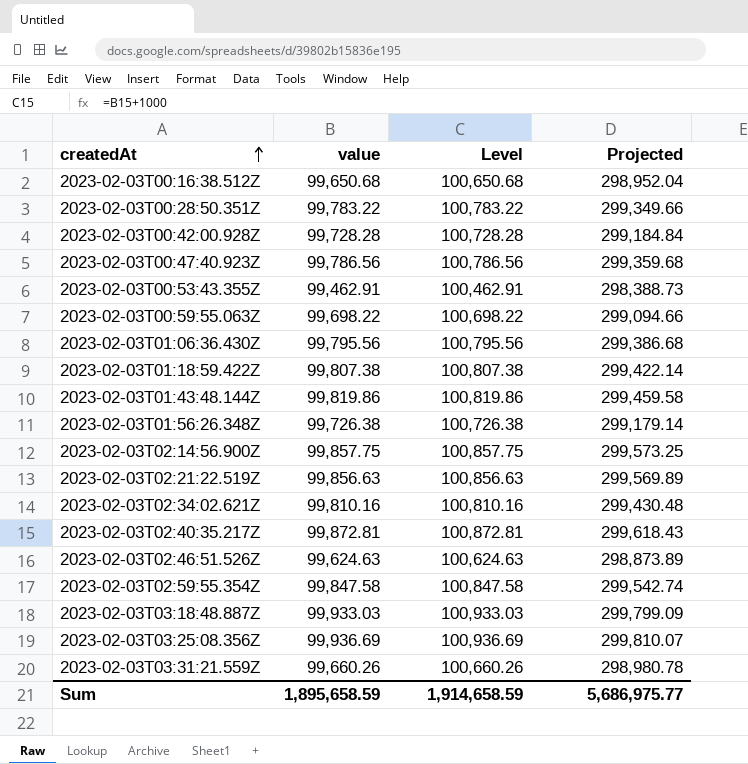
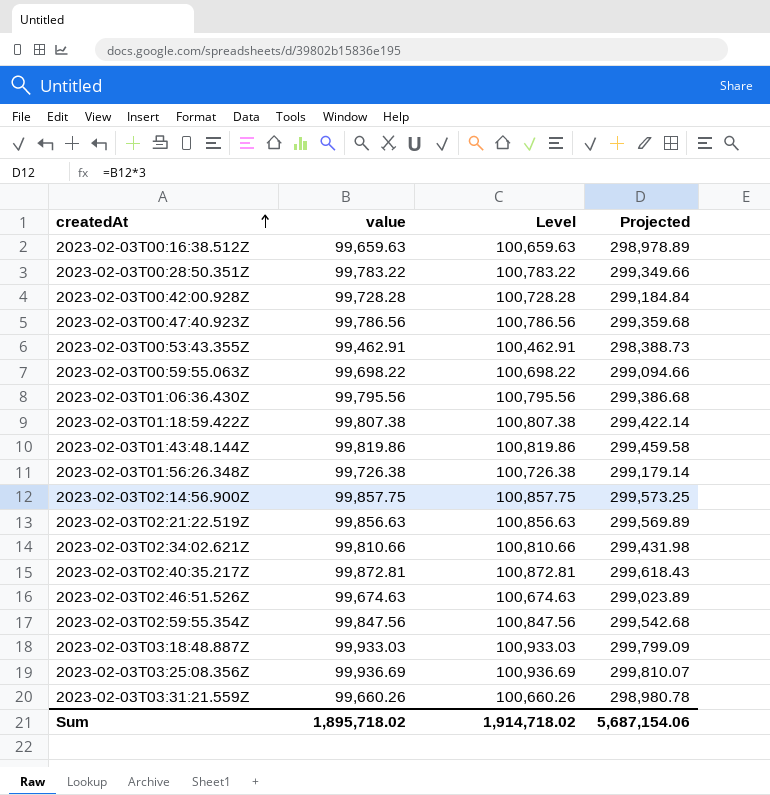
2023-02-03T00:16:38.512Z | value: 99,650.68 -> 99,659.63
2023-02-03T00:16:38.512Z | Level: 100,650.68 -> 100,659.63
2023-02-03T00:16:38.512Z | Projected: 298,952.04 -> 298,978.89
2023-02-03T02:34:02.621Z | value: 99,810.16 -> 99,810.66
2023-02-03T02:34:02.621Z | Level: 100,810.16 -> 100,810.66
2023-02-03T02:34:02.621Z | Projected: 299,430.48 -> 299,431.98
2023-02-03T02:46:51.526Z | value: 99,624.63 -> 99,674.63
2023-02-03T02:46:51.526Z | Level: 100,624.63 -> 100,674.63
2023-02-03T02:46:51.526Z | Projected: 298,873.89 -> 299,023.89
2023-02-03T02:59:55.354Z | value: 99,847.58 -> 99,847.56
2023-02-03T02:59:55.354Z | Level: 100,847.58 -> 100,847.56
2023-02-03T02:59:55.354Z | Projected: 299,542.74 -> 299,542.68
Sum | value: 1,895,658.59 -> 1,895,718.02
Sum | Level: 1,914,658.59 -> 1,914,718.02
Sum | Projected: 5,686,975.77 -> 5,687,154.06

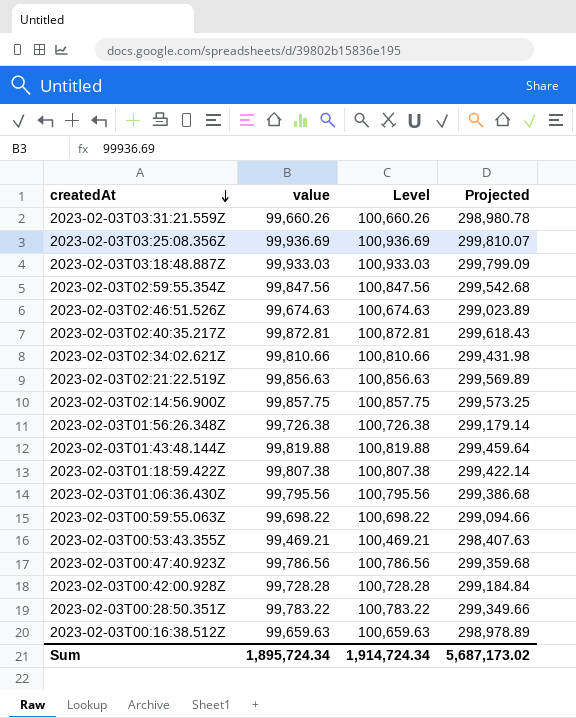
row order: createdAt ascending -> createdAt descending
2023-02-03T01:43:48.144Z | value: 99,819.86 -> 99,819.88
2023-02-03T01:43:48.144Z | Level: 100,819.86 -> 100,819.88
2023-02-03T01:43:48.144Z | Projected: 299,459.58 -> 299,459.64
2023-02-03T00:53:43.355Z | value: 99,462.91 -> 99,469.21
2023-02-03T00:53:43.355Z | Level: 100,462.91 -> 100,469.21
2023-02-03T00:53:43.355Z | Projected: 298,388.73 -> 298,407.63
Sum | value: 1,895,718.02 -> 1,895,724.34
Sum | Level: 1,914,718.02 -> 1,914,724.34
Sum | Projected: 5,687,154.06 -> 5,687,173.02

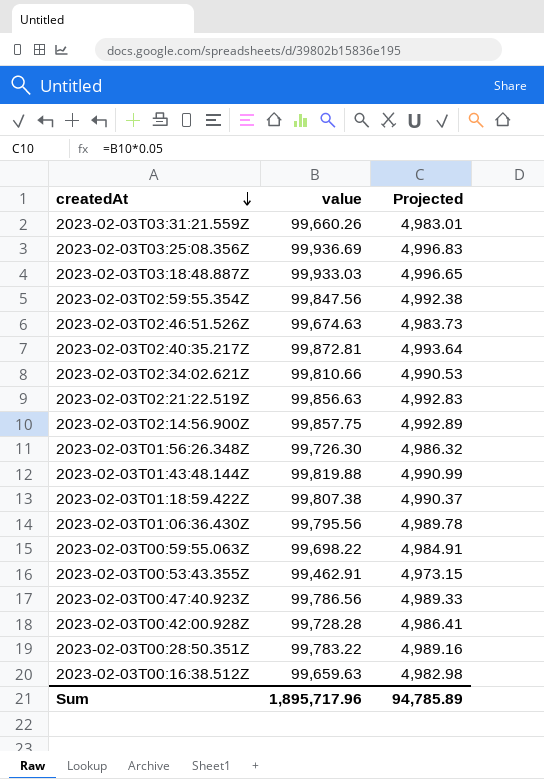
column Level | formula: [value] + 1000 -> none
column Projected | formula: [value] * 3 -> [value] * 0.05
2023-02-03T01:56:26.348Z | value: 99,726.38 -> 99,726.30
2023-02-03T00:53:43.355Z | value: 99,469.21 -> 99,462.91
Sum | value: 1,895,724.34 -> 1,895,717.96
Sum | Projected: 5,687,173.02 -> 94,785.89

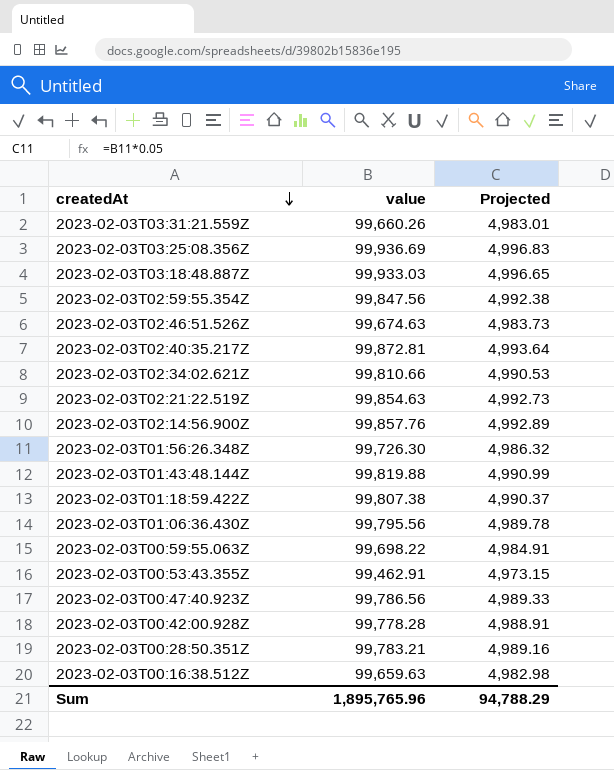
2023-02-03T02:21:22.519Z | value: 99,856.63 -> 99,854.63
2023-02-03T02:21:22.519Z | Projected: 4,992.83 -> 4,992.73
2023-02-03T02:14:56.900Z | value: 99,857.75 -> 99,857.76
2023-02-03T00:42:00.928Z | value: 99,728.28 -> 99,778.28
2023-02-03T00:42:00.928Z | Projected: 4,986.41 -> 4,988.91
2023-02-03T00:28:50.351Z | value: 99,783.22 -> 99,783.21
Sum | value: 1,895,717.96 -> 1,895,765.96
Sum | Projected: 94,785.89 -> 94,788.29

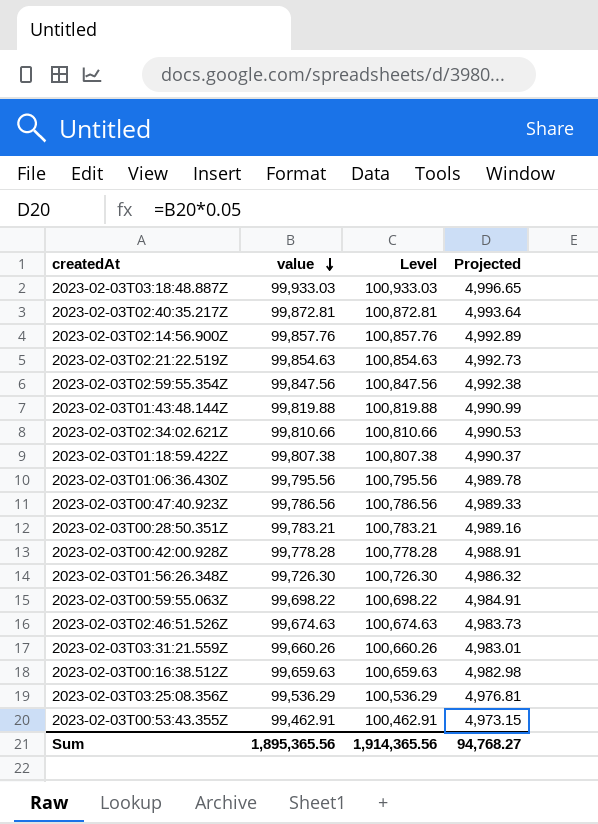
row order: createdAt descending -> value descending
column Level | formula: none -> [value] + 1000
2023-02-03T03:25:08.356Z | value: 99,936.69 -> 99,536.29
2023-02-03T03:25:08.356Z | Projected: 4,996.83 -> 4,976.81
Sum | value: 1,895,765.96 -> 1,895,365.56
Sum | Projected: 94,788.29 -> 94,768.27

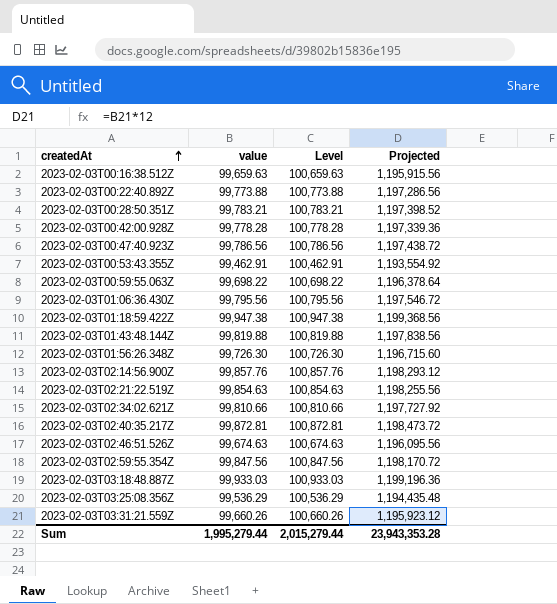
row order: value descending -> createdAt ascending
column Projected | formula: [value] * 0.05 -> [value] * 12
row 2023-02-03T00:22:40.892Z: none -> 99,773.88 | 100,773.88 | 1,197,286.56
2023-02-03T01:18:59.422Z | value: 99,807.38 -> 99,947.38
2023-02-03T01:18:59.422Z | Level: 100,807.38 -> 100,947.38
Sum | value: 1,895,365.56 -> 1,995,279.44
Sum | Level: 1,914,365.56 -> 2,015,279.44
Sum | Projected: 94,768.27 -> 23,943,353.28

